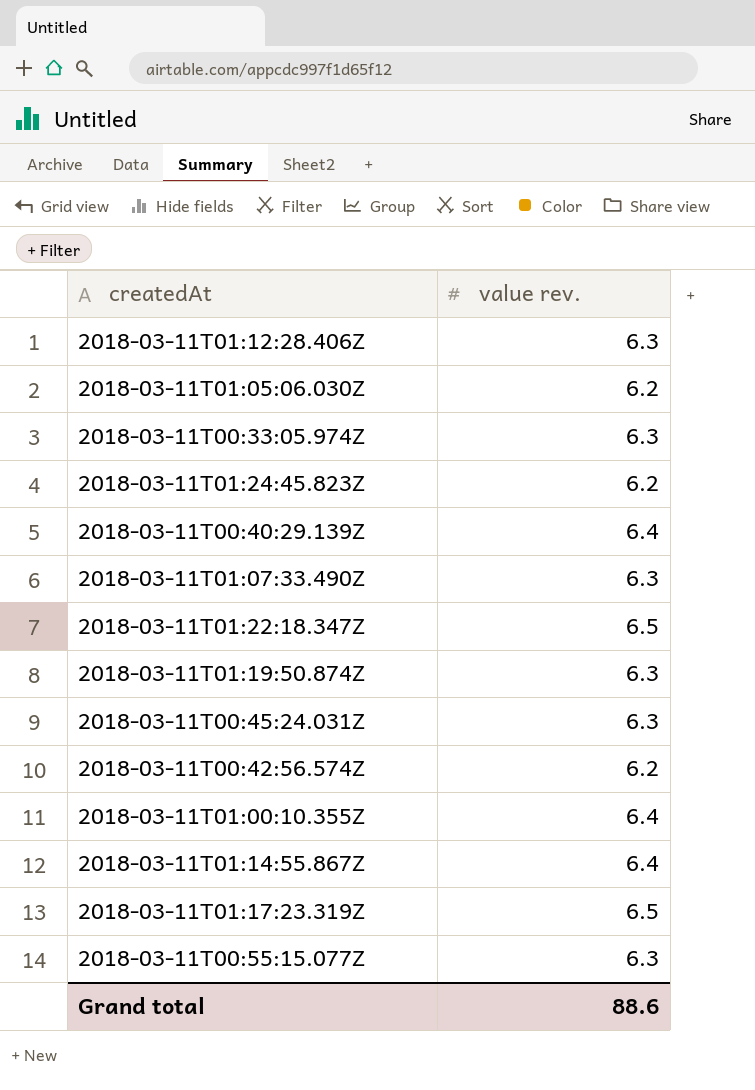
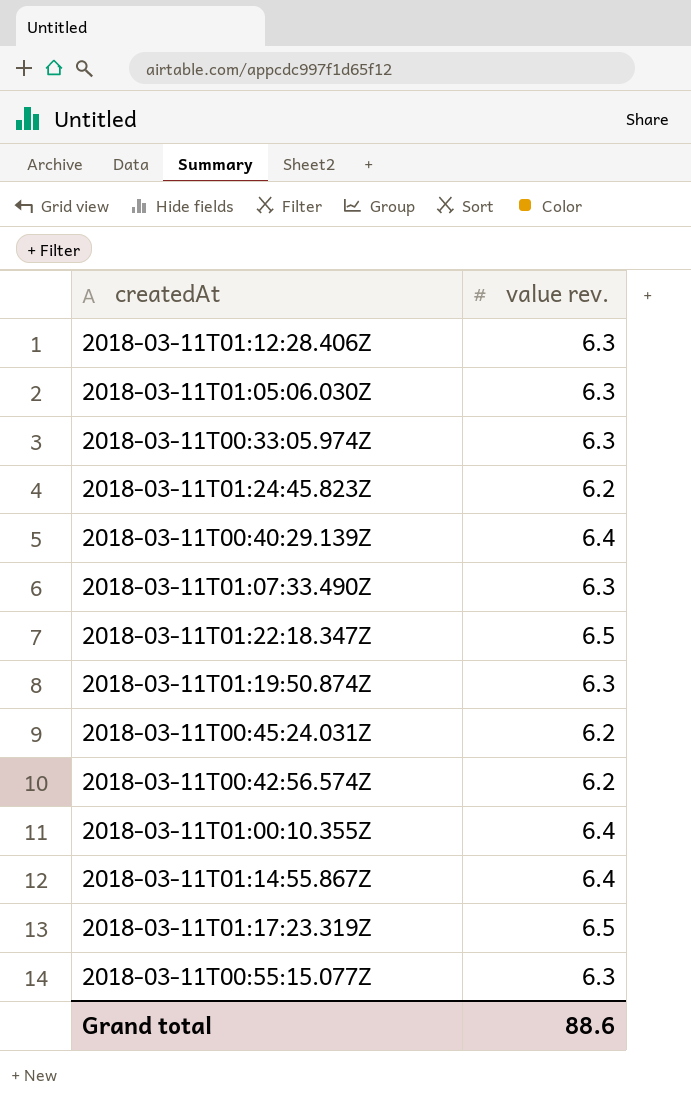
2018-03-11T01:05:06.030Z | value rev.: 6.2 -> 6.3
2018-03-11T00:45:24.031Z | value rev.: 6.3 -> 6.2

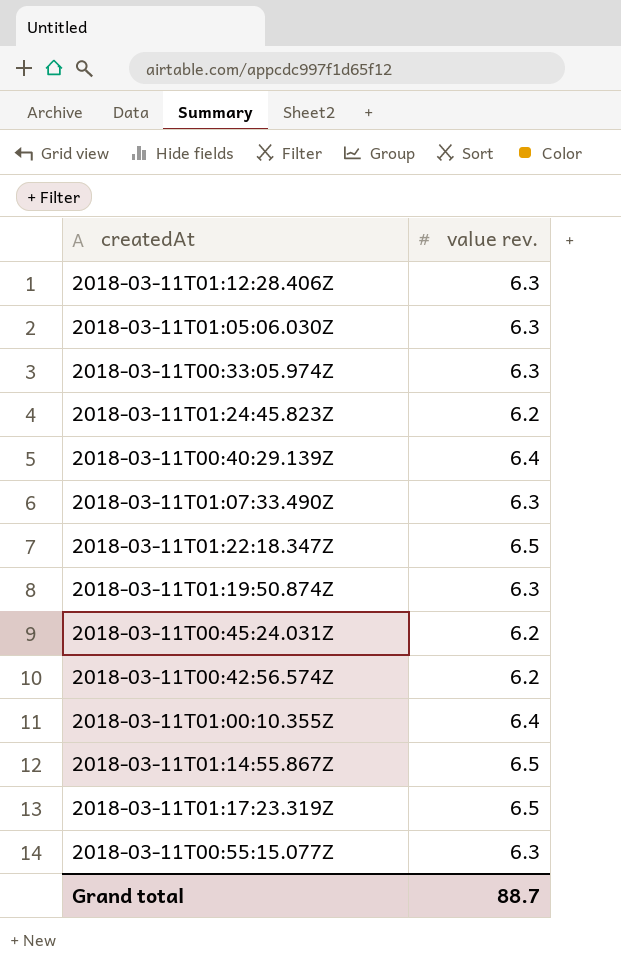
2018-03-11T01:14:55.867Z | value rev.: 6.4 -> 6.5
Grand total | value rev.: 88.6 -> 88.7

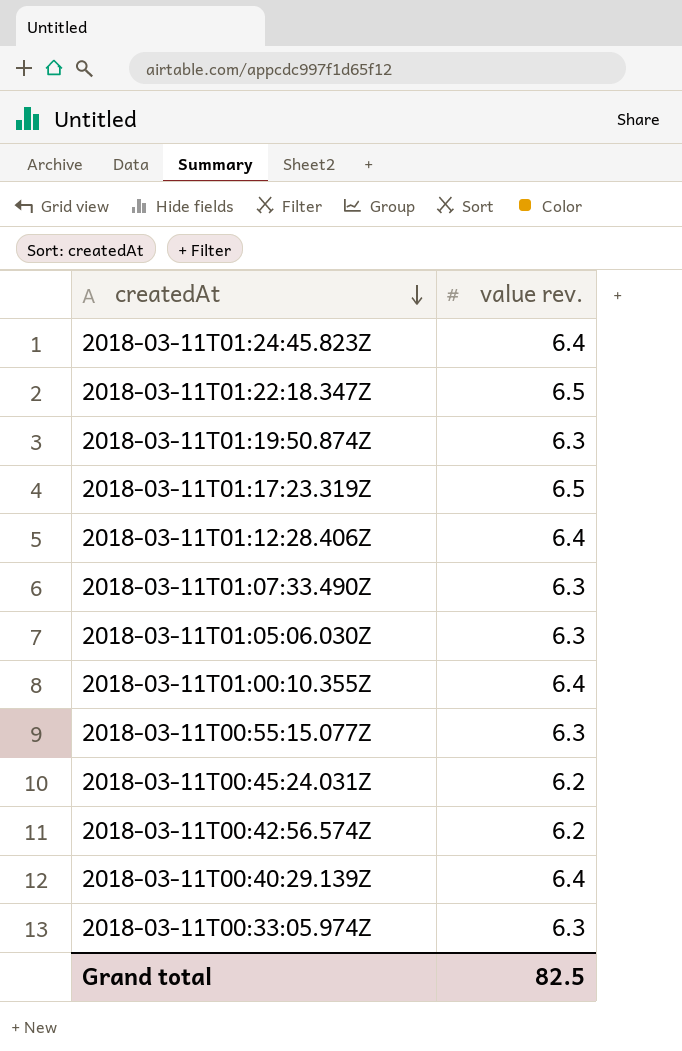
row order: none -> createdAt descending
row 2018-03-11T01:14:55.867Z: 6.5 -> none
2018-03-11T01:24:45.823Z | value rev.: 6.2 -> 6.4
2018-03-11T01:12:28.406Z | value rev.: 6.3 -> 6.4
Grand total | value rev.: 88.7 -> 82.5

